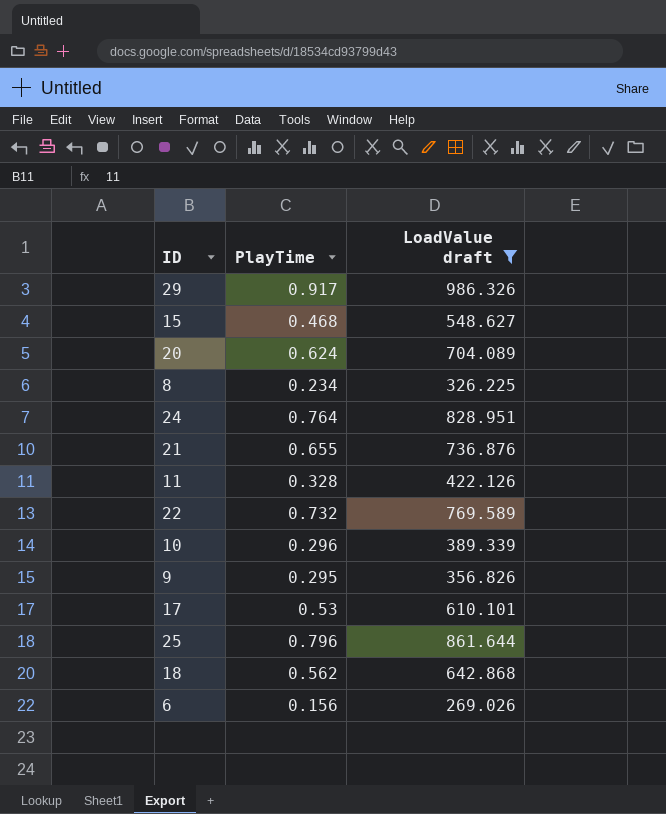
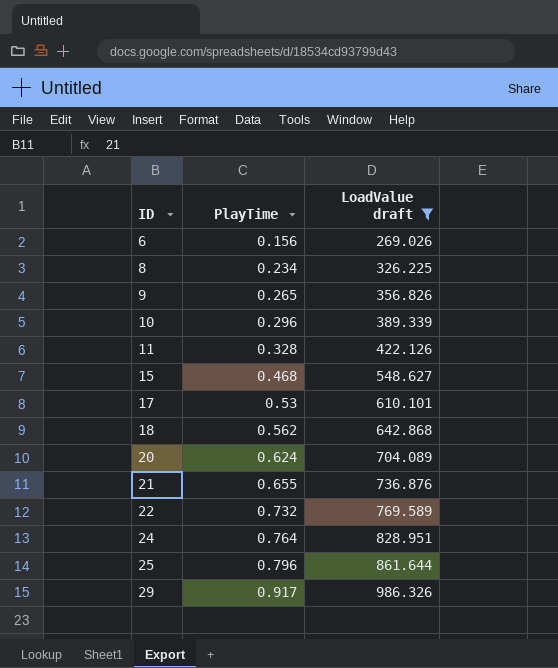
row order: none -> ID ascending
9 | PlayTime: 0.295 -> 0.265

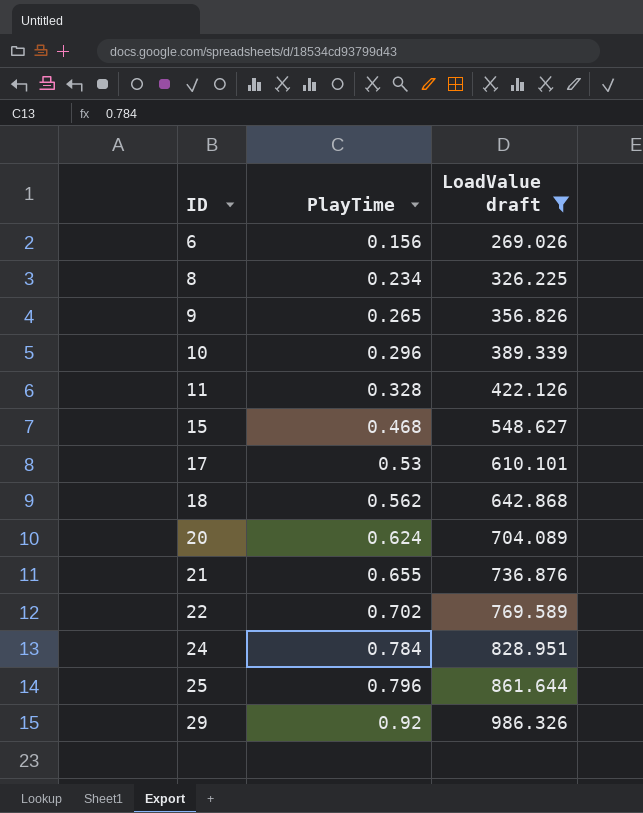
22 | PlayTime: 0.732 -> 0.702
24 | PlayTime: 0.764 -> 0.784
29 | PlayTime: 0.917 -> 0.92

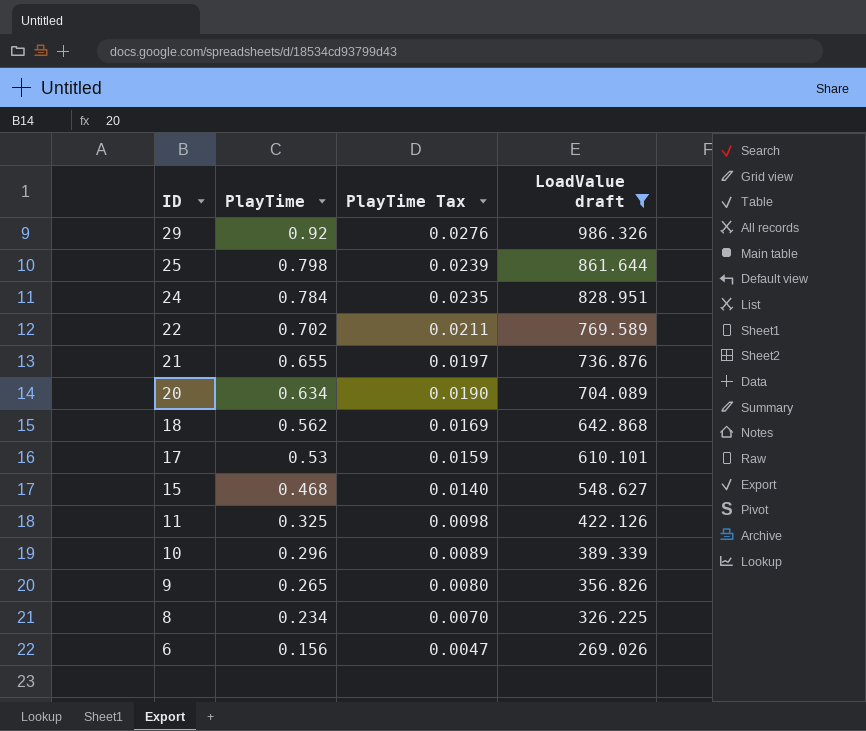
row order: ID ascending -> ID descending
column PlayTime Tax | formula: none -> [PlayTime] * 0.03
25 | PlayTime: 0.796 -> 0.798
20 | PlayTime: 0.624 -> 0.634
11 | PlayTime: 0.328 -> 0.325

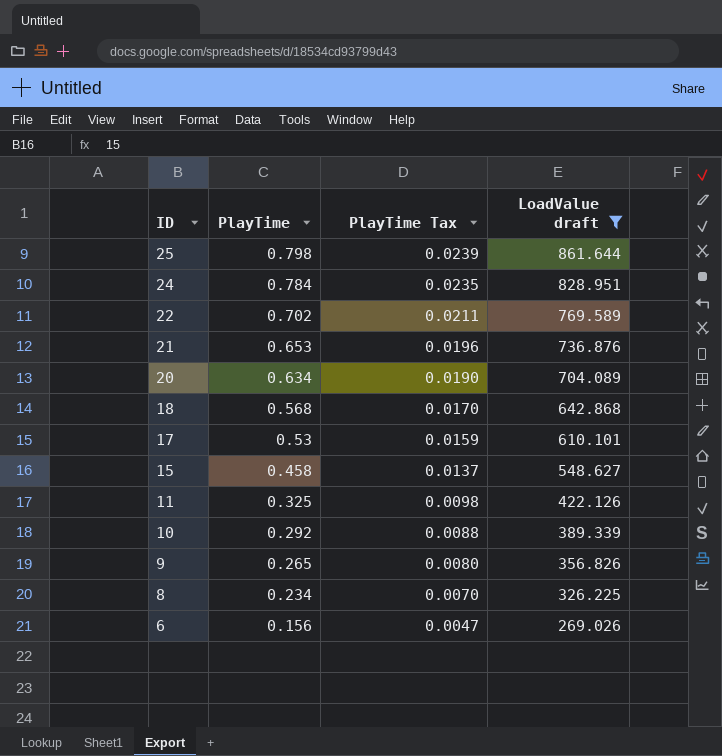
row 29: 0.92 | 0.0276 | 986.326 -> none
21 | PlayTime: 0.655 -> 0.653
21 | PlayTime Tax: 0.0197 -> 0.0196
18 | PlayTime: 0.562 -> 0.568
18 | PlayTime Tax: 0.0169 -> 0.0170
15 | PlayTime: 0.468 -> 0.458
15 | PlayTime Tax: 0.0140 -> 0.0137
10 | PlayTime: 0.296 -> 0.292
10 | PlayTime Tax: 0.0089 -> 0.0088

